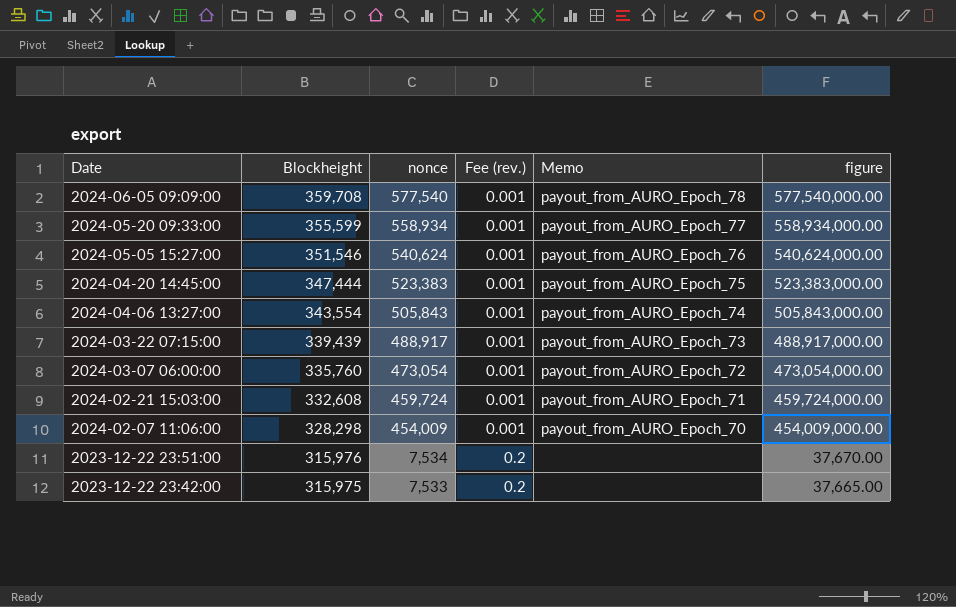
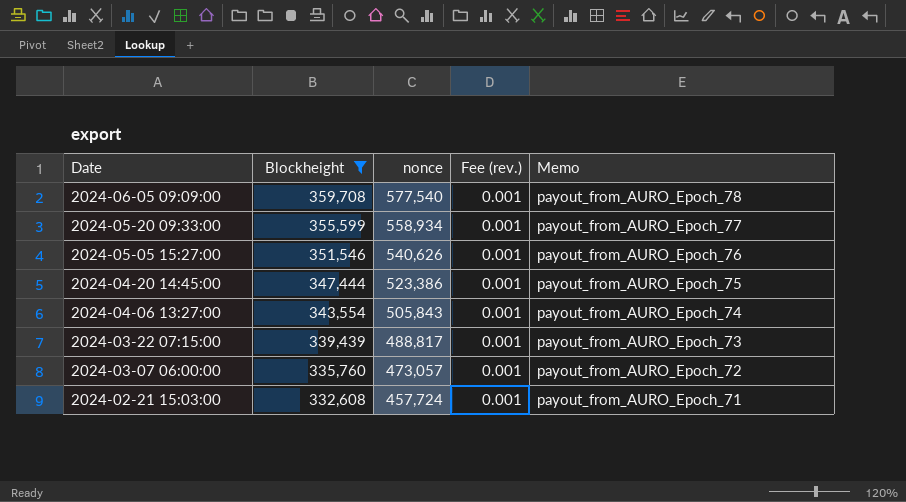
filter: none -> Blockheight >= 332,608
column figure | formula: [nonce] / [Fee (rev.)] -> none
2024-05-05 15:27:00 | nonce: 540,624 -> 540,626
2024-04-20 14:45:00 | nonce: 523,383 -> 523,386
2024-03-22 07:15:00 | nonce: 488,917 -> 488,817
2024-03-07 06:00:00 | nonce: 473,054 -> 473,057
2024-02-21 15:03:00 | nonce: 459,724 -> 457,724

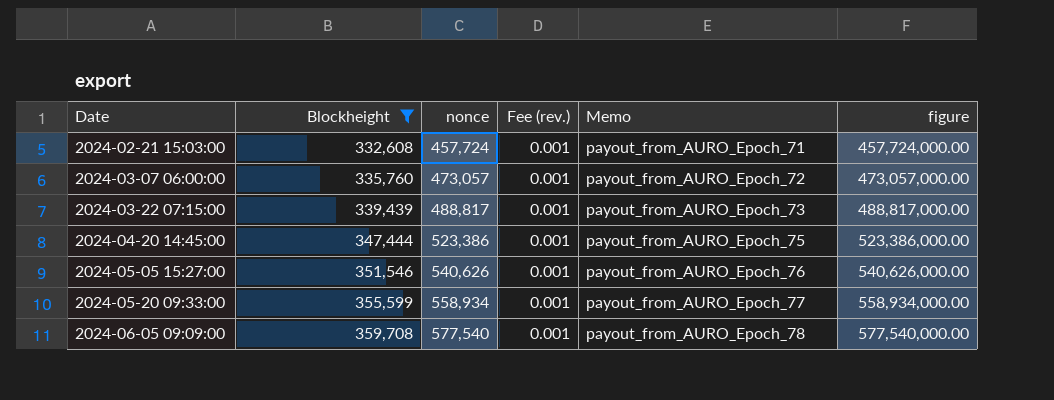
row order: Date descending -> Date ascending
column figure | formula: none -> [nonce] / [Fee (rev.)]
row 2024-04-06 13:27:00: 343,554 | 505,843 | 0.001 | payout_from_AURO_Epoch_74 -> none

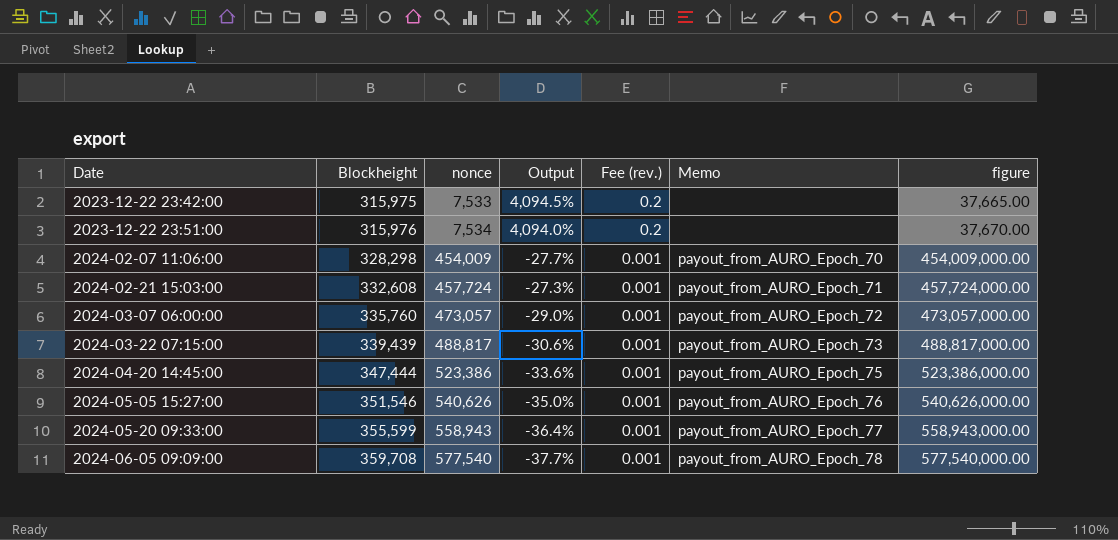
filter: Blockheight >= 332,608 -> none
column Output | formula: none -> ([Blockheight] - [nonce]) / [nonce]
2024-05-20 09:33:00 | nonce: 558,934 -> 558,943
2024-05-20 09:33:00 | figure: 558,934,000.00 -> 558,943,000.00

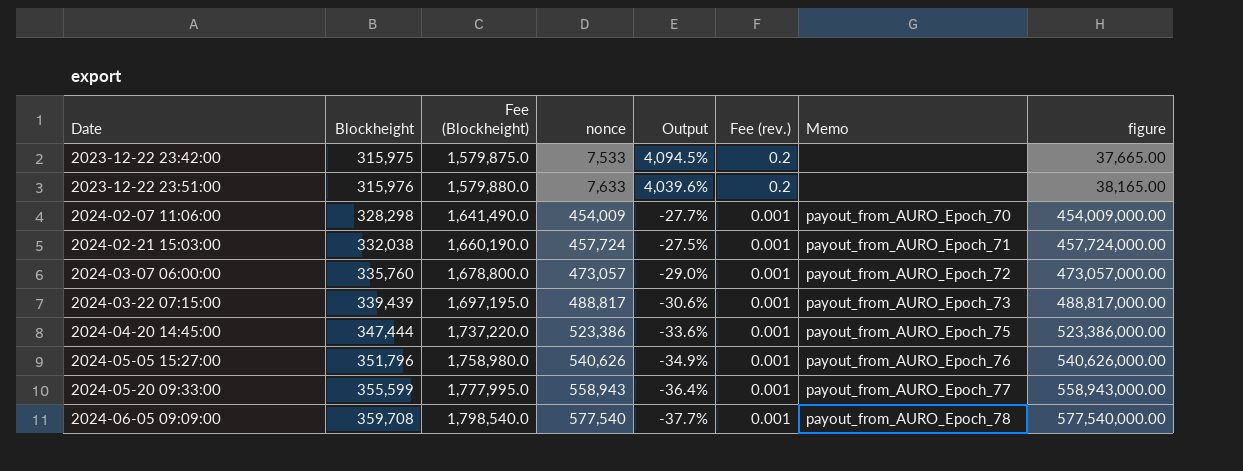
column Fee (Blockheight) | formula: none -> [Blockheight] * 5
2023-12-22 23:51:00 | nonce: 7,534 -> 7,633
2023-12-22 23:51:00 | Output: 4,094.0% -> 4,039.6%
2023-12-22 23:51:00 | figure: 37,670.00 -> 38,165.00
2024-02-21 15:03:00 | Blockheight: 332,608 -> 332,038
2024-02-21 15:03:00 | Output: -27.3% -> -27.5%
2024-05-05 15:27:00 | Blockheight: 351,546 -> 351,796
2024-05-05 15:27:00 | Output: -35.0% -> -34.9%

